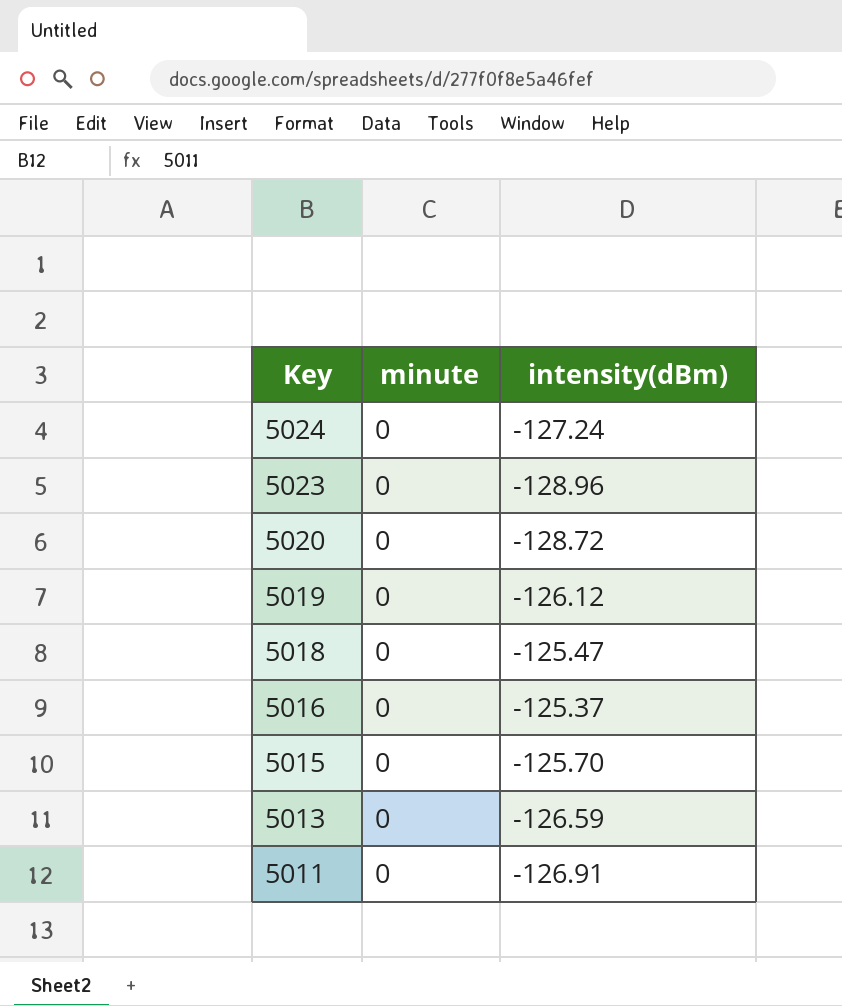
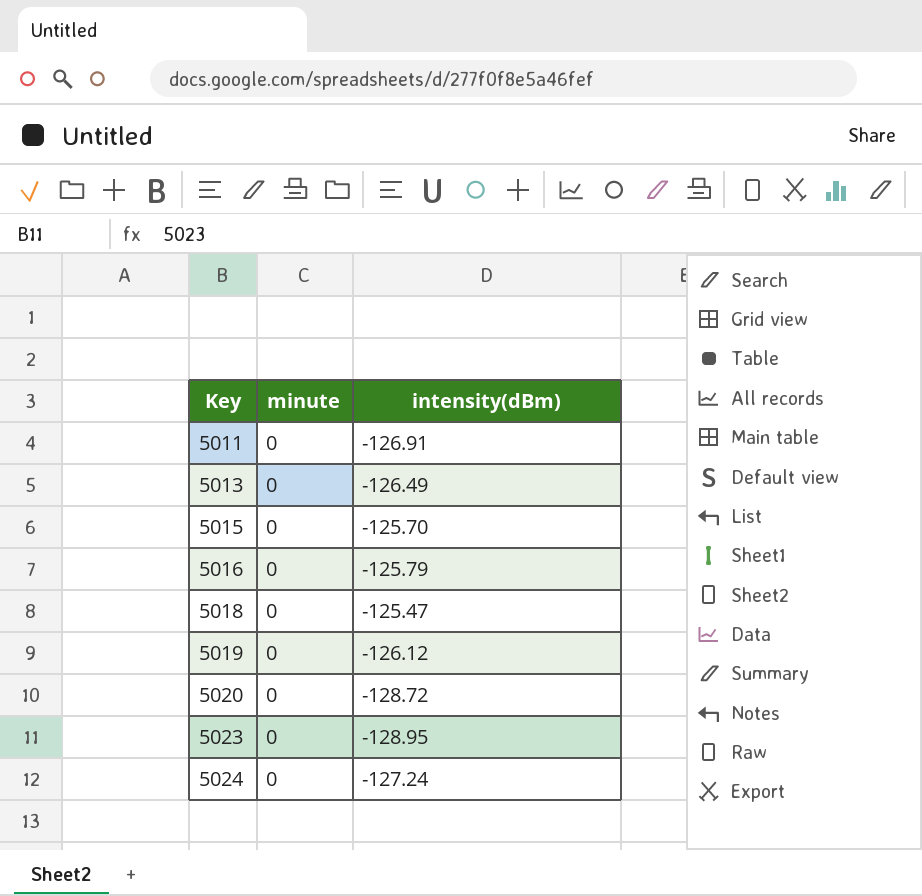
row order: Key descending -> Key ascending
5013 | intensity(dBm): -126.59 -> -126.49
5016 | intensity(dBm): -125.37 -> -125.79
5023 | intensity(dBm): -128.96 -> -128.95

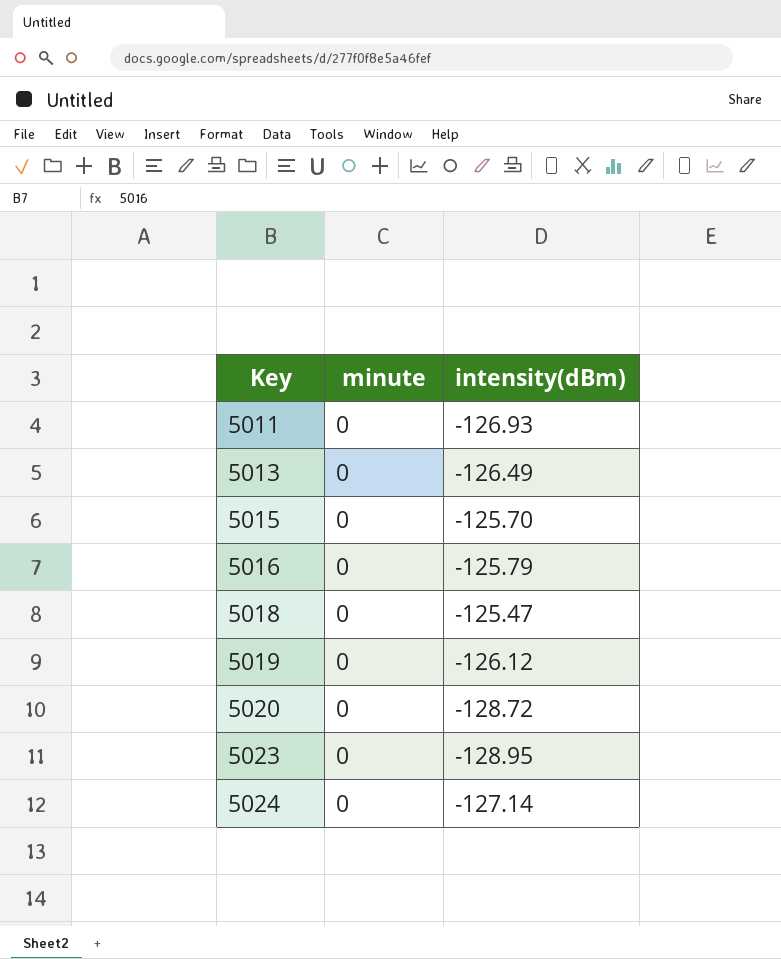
5011 | intensity(dBm): -126.91 -> -126.93
5024 | intensity(dBm): -127.24 -> -127.14

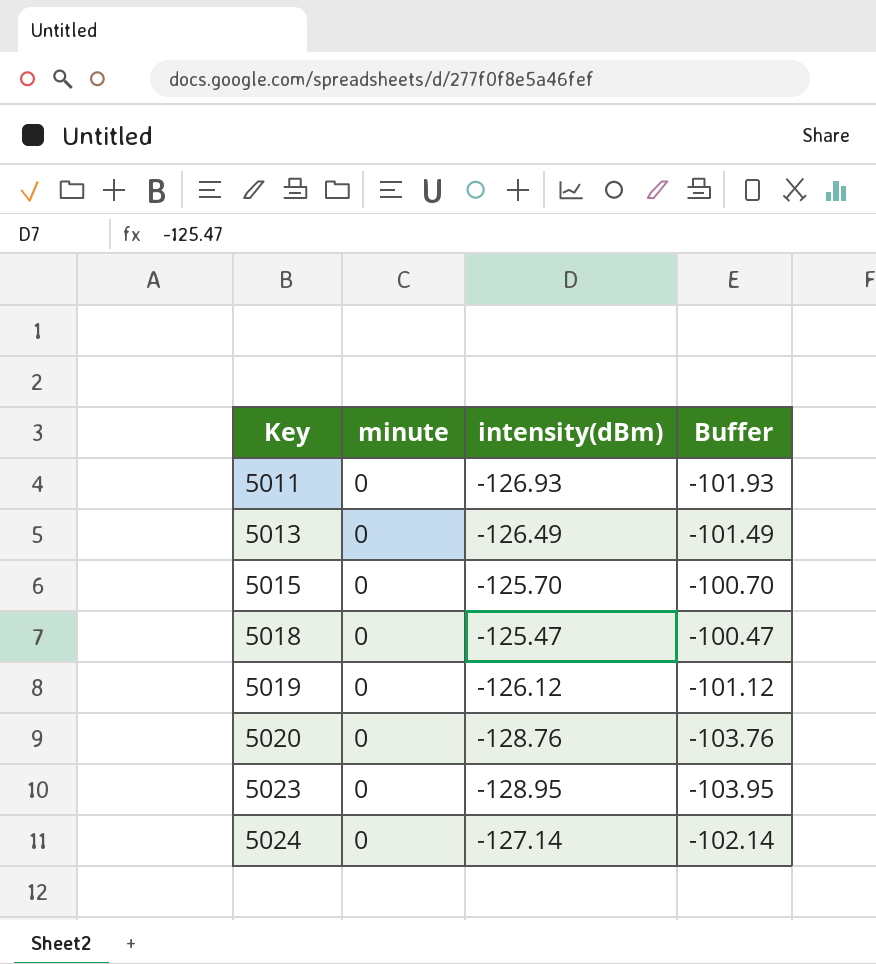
column Buffer | formula: none -> [intensity(dBm)] + 25
row 5016: 0 | -125.79 -> none
5020 | intensity(dBm): -128.72 -> -128.76

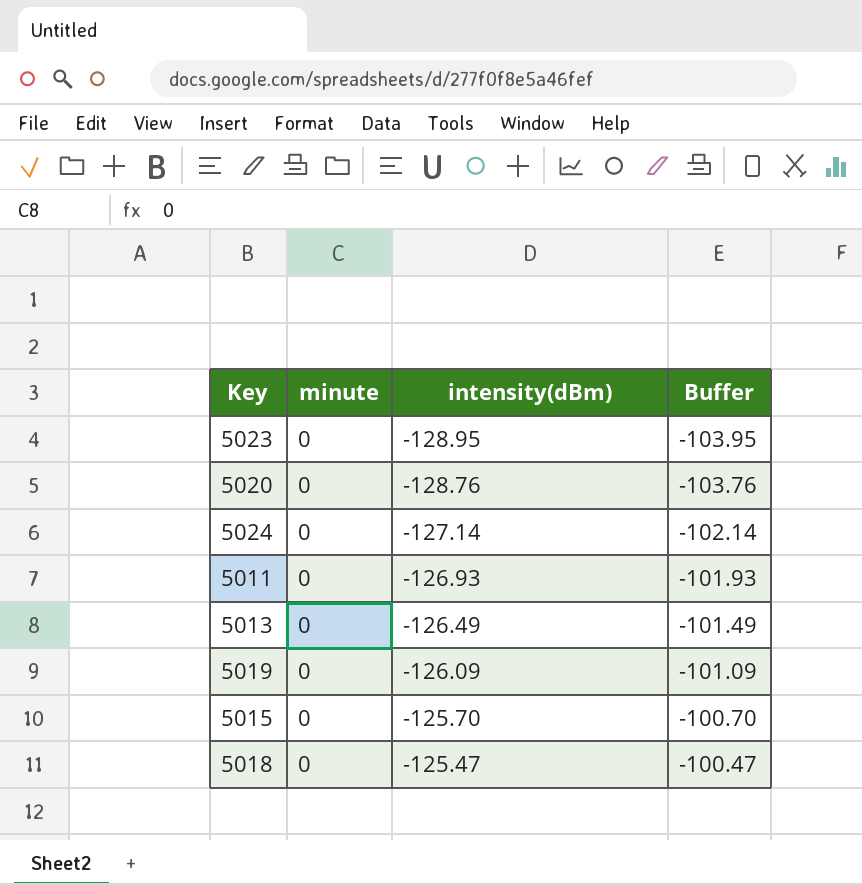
row order: Key ascending -> intensity(dBm) ascending
5019 | intensity(dBm): -126.12 -> -126.09
5019 | Buffer: -101.12 -> -101.09

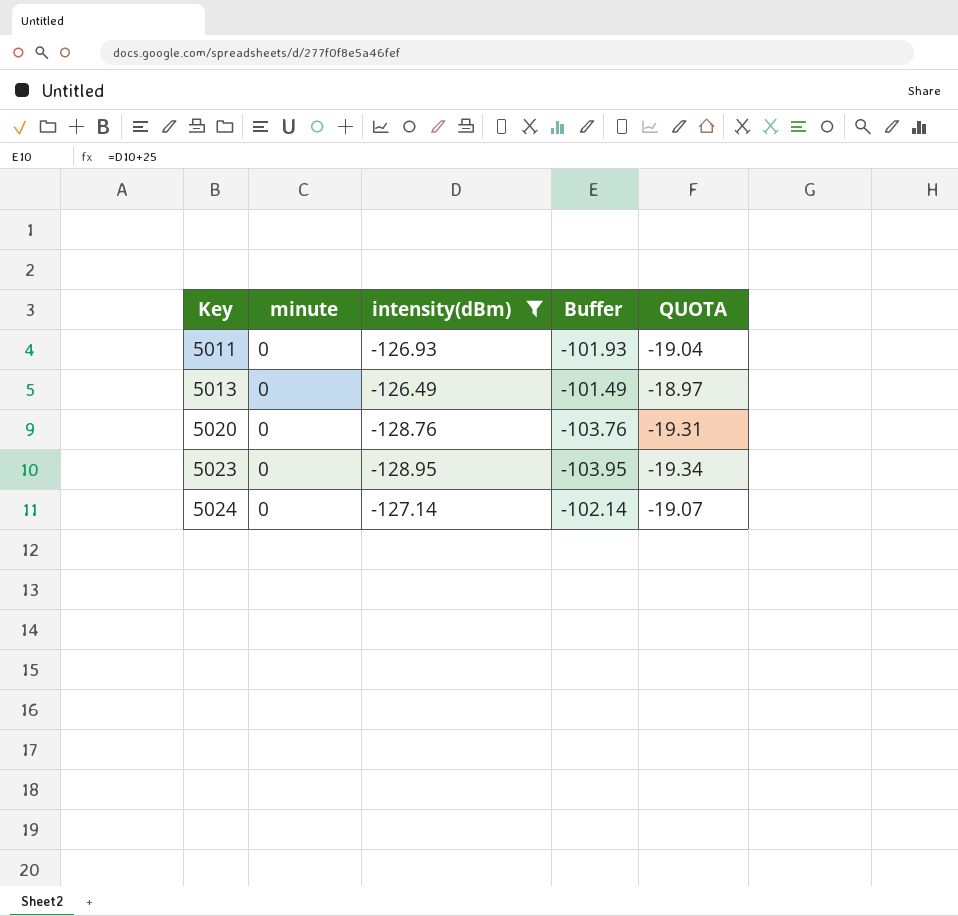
filter: none -> intensity(dBm) <= -126.49
row order: intensity(dBm) ascending -> Key ascending
column QUOTA | formula: none -> [intensity(dBm)] * 0.15

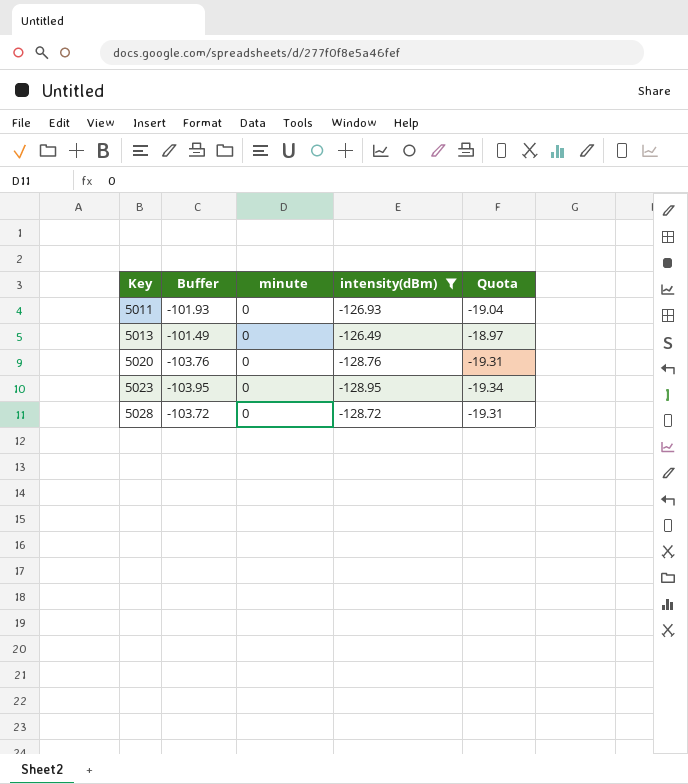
column Buffer | position: 4 -> 2
column name: QUOTA -> Quota
row 5024: 0 | -127.14 | -102.14 | -19.07 -> none
row 5028: none -> -103.72 | 0 | -128.72 | -19.31

